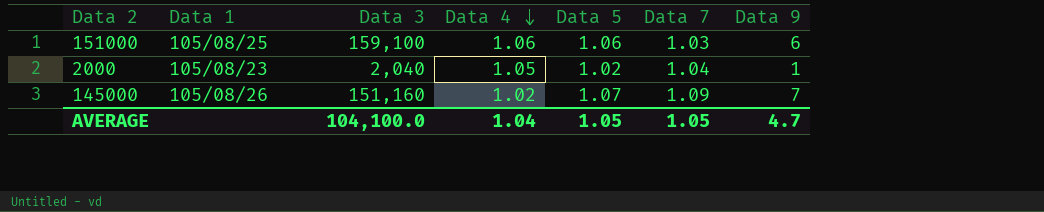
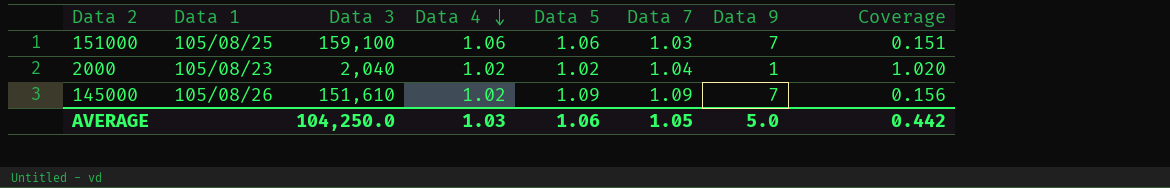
column Coverage | formula: none -> [Data 5] / [Data 9]
151000 | Data 9: 6 -> 7
2000 | Data 4: 1.05 -> 1.02
145000 | Data 3: 151,160 -> 151,610
145000 | Data 5: 1.07 -> 1.09
AVERAGE | Data 3: 104,100.0 -> 104,250.0
AVERAGE | Data 4: 1.04 -> 1.03
AVERAGE | Data 5: 1.05 -> 1.06
AVERAGE | Data 9: 4.7 -> 5.0

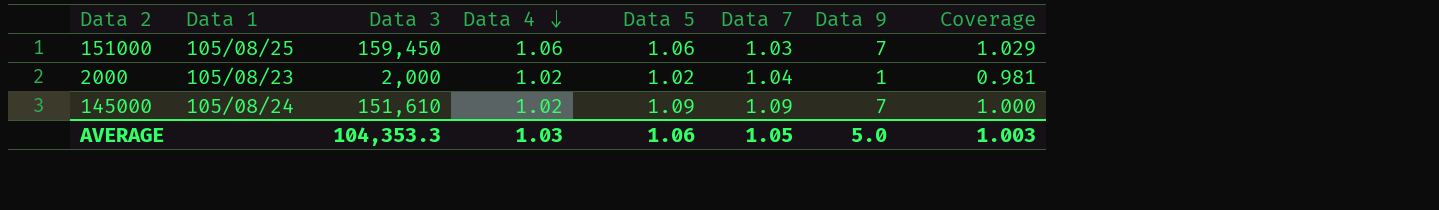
column Coverage | formula: [Data 5] / [Data 9] -> [Data 5] / [Data 7]
151000 | Data 3: 159,100 -> 159,450
2000 | Data 3: 2,040 -> 2,000
145000 | Data 1: 105/08/26 -> 105/08/24
AVERAGE | Data 3: 104,250.0 -> 104,353.3
AVERAGE | Coverage: 0.442 -> 1.003

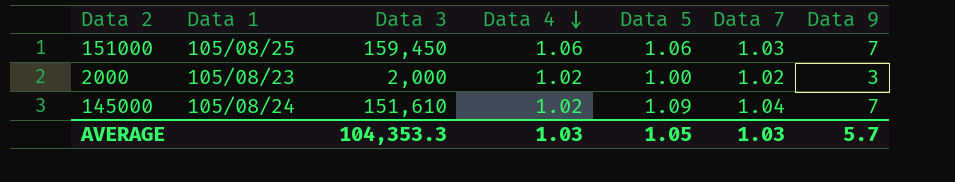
column Coverage | formula: [Data 5] / [Data 7] -> none
2000 | Data 5: 1.02 -> 1.00
2000 | Data 7: 1.04 -> 1.02
2000 | Data 9: 1 -> 3
145000 | Data 7: 1.09 -> 1.04
AVERAGE | Data 5: 1.06 -> 1.05
AVERAGE | Data 7: 1.05 -> 1.03
AVERAGE | Data 9: 5.0 -> 5.7

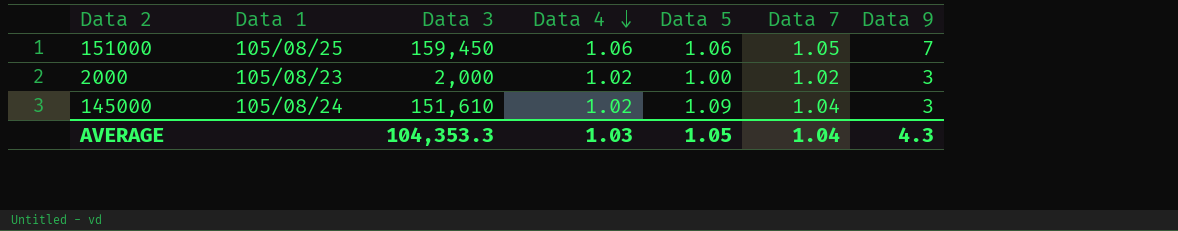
151000 | Data 7: 1.03 -> 1.05
145000 | Data 9: 7 -> 3
AVERAGE | Data 7: 1.03 -> 1.04
AVERAGE | Data 9: 5.7 -> 4.3

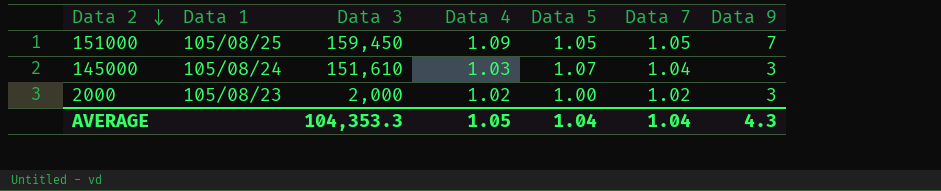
row order: Data 4 descending -> Data 2 descending
151000 | Data 4: 1.06 -> 1.09
151000 | Data 5: 1.06 -> 1.05
145000 | Data 4: 1.02 -> 1.03
145000 | Data 5: 1.09 -> 1.07
AVERAGE | Data 4: 1.03 -> 1.05
AVERAGE | Data 5: 1.05 -> 1.04

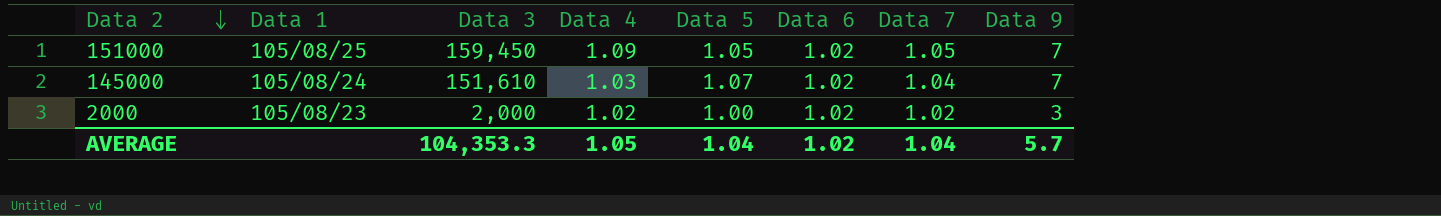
column Data 6 | position: none -> 6
145000 | Data 9: 3 -> 7
AVERAGE | Data 9: 4.3 -> 5.7

